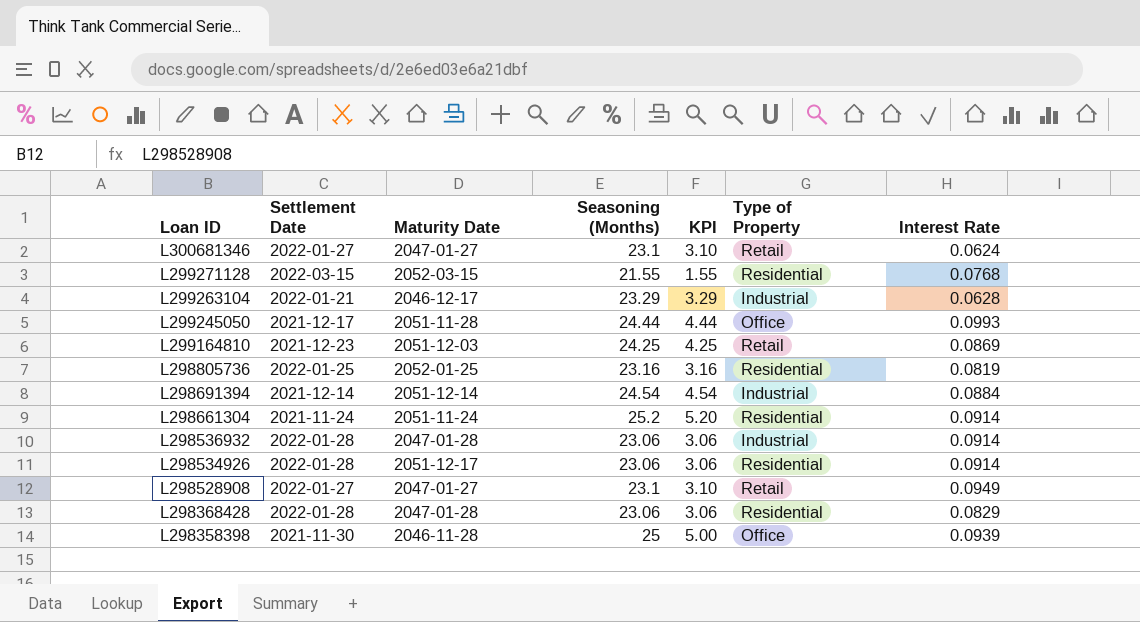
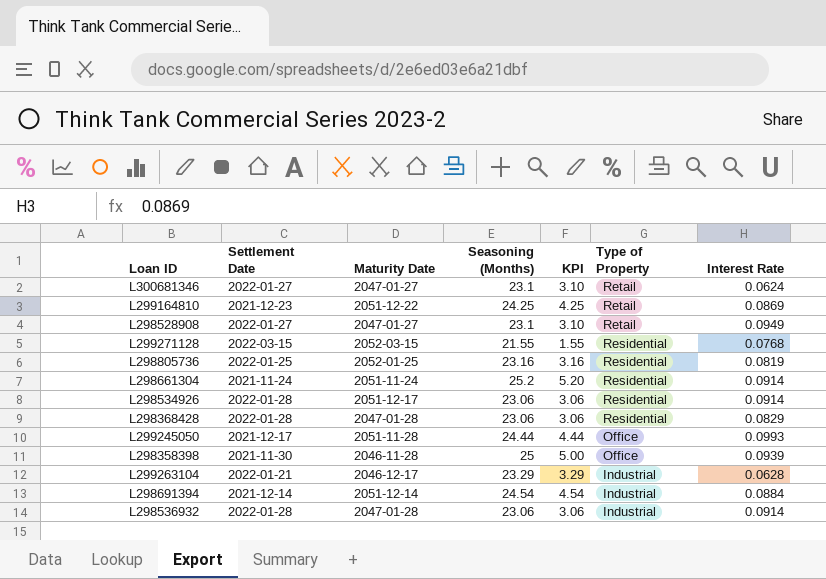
row order: Loan ID descending -> Type of Property descending
L299164810 | Maturity Date: 2051-12-03 -> 2051-12-22

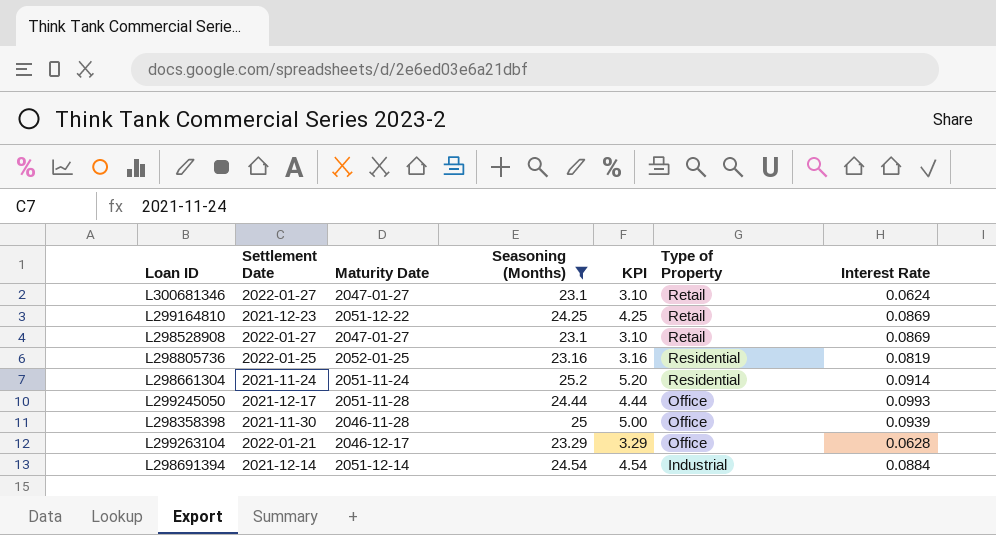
filter: none -> Seasoning (Months) >= 23.1
L298528908 | Interest Rate: 0.0949 -> 0.0869
L299263104 | Type of Property: Industrial -> Office

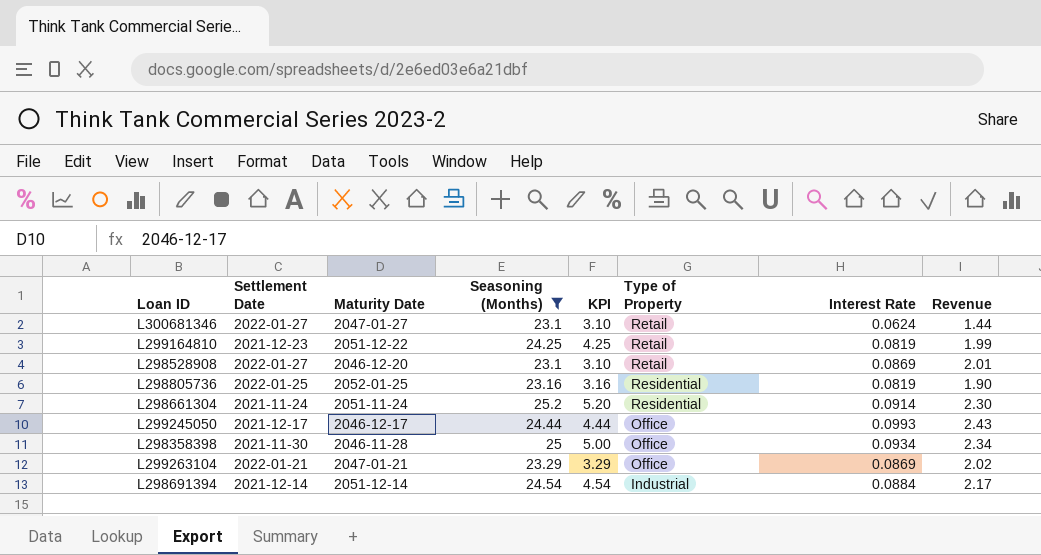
column Revenue | formula: none -> [Seasoning (Months)] * [Interest Rate]
L299164810 | Interest Rate: 0.0869 -> 0.0819
L298528908 | Maturity Date: 2047-01-27 -> 2046-12-20
L299245050 | Maturity Date: 2051-11-28 -> 2046-12-17
L298358398 | Interest Rate: 0.0939 -> 0.0934
L299263104 | Maturity Date: 2046-12-17 -> 2047-01-21
L299263104 | Interest Rate: 0.0628 -> 0.0869

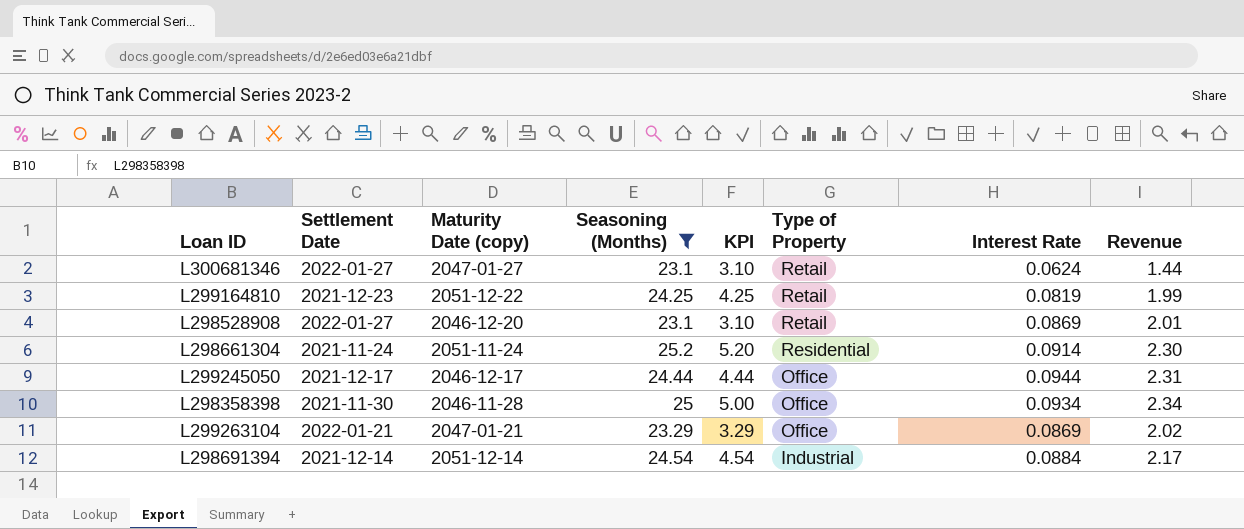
column name: Maturity Date -> Maturity Date (copy)
row L298805736: 2022-01-25 | 2052-01-25 | 23.16 | 3.16 | Residential | 0.0819 | 1.90 -> none
L299245050 | Interest Rate: 0.0993 -> 0.0944
L299245050 | Revenue: 2.43 -> 2.31

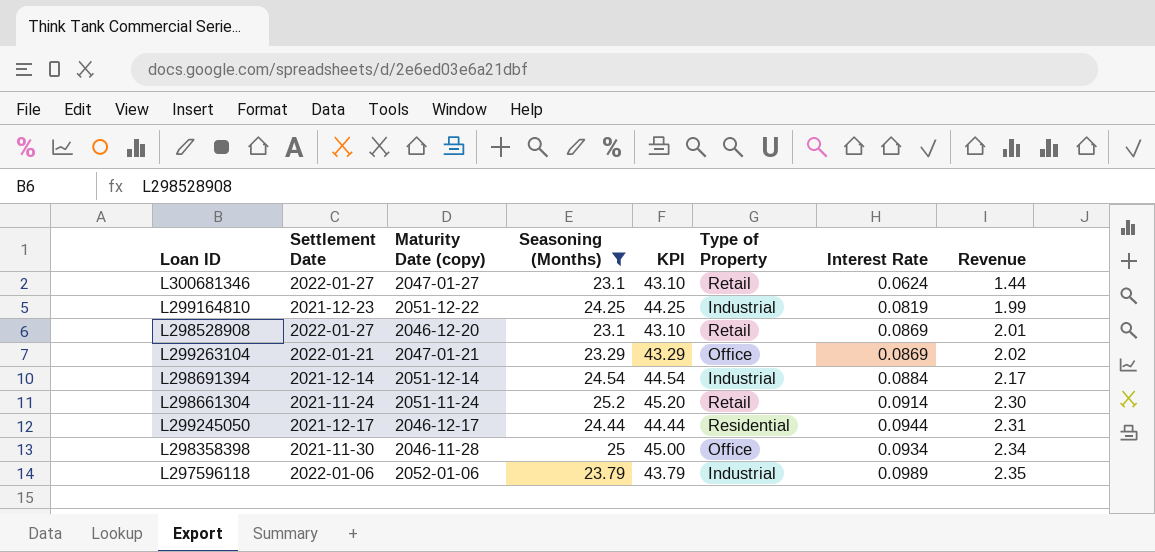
row order: Type of Property descending -> Revenue ascending
column KPI | formula: [Seasoning (Months)] - 20 -> [Seasoning (Months)] + 20
L299164810 | Type of Property: Retail -> Industrial
L298661304 | Type of Property: Residential -> Retail
L299245050 | Type of Property: Office -> Residential
row L297596118: none -> 2022-01-06 | 2052-01-06 | 23.79 | 43.79 | Industrial | 0.0989 | 2.35

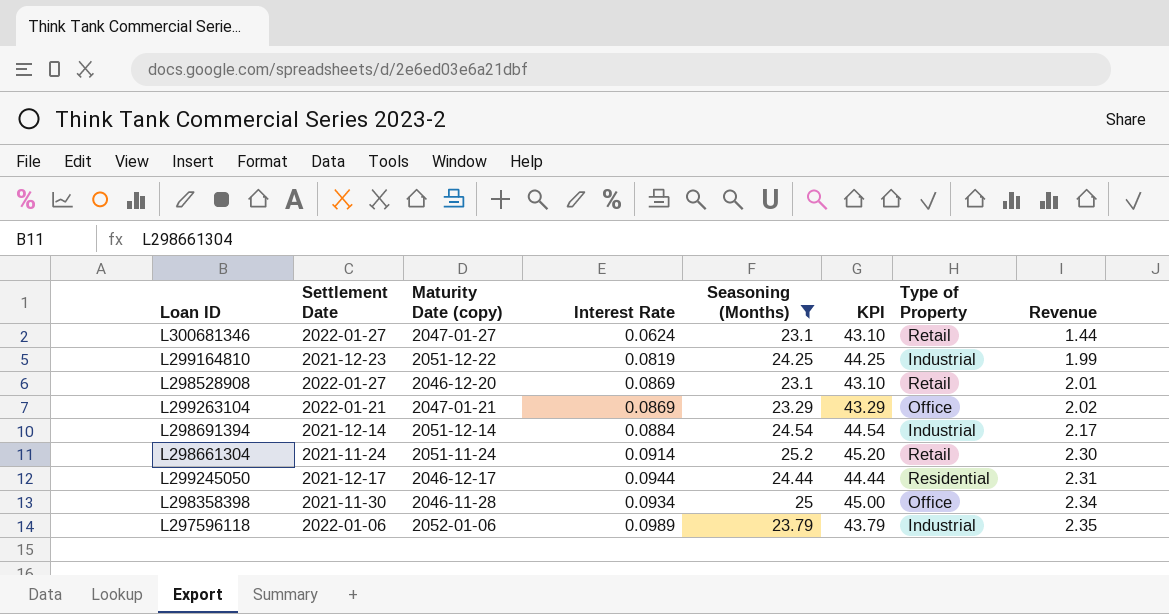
column Interest Rate | position: 7 -> 4

